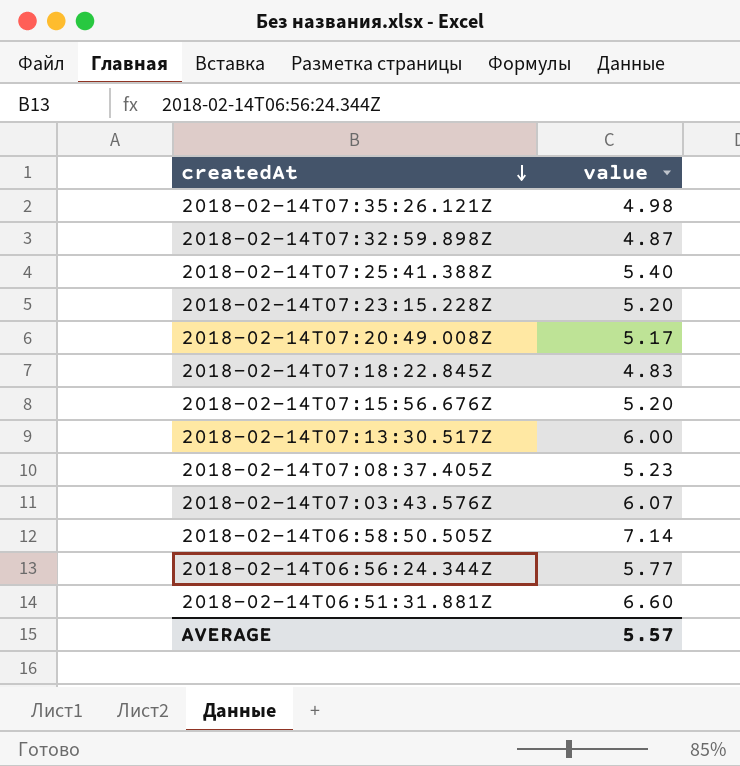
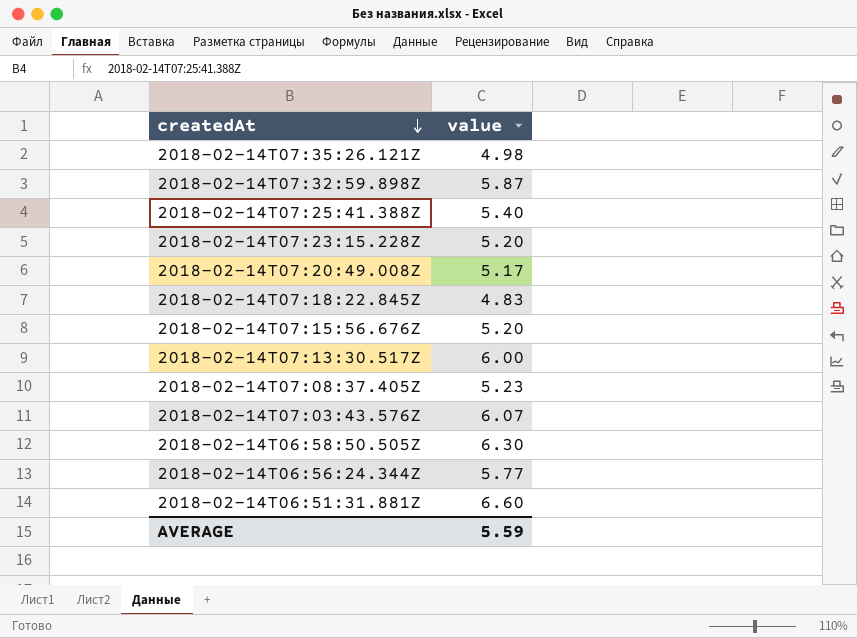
2018-02-14T07:32:59.898Z | value: 4.87 -> 5.87
2018-02-14T06:58:50.505Z | value: 7.14 -> 6.30
AVERAGE | value: 5.57 -> 5.59

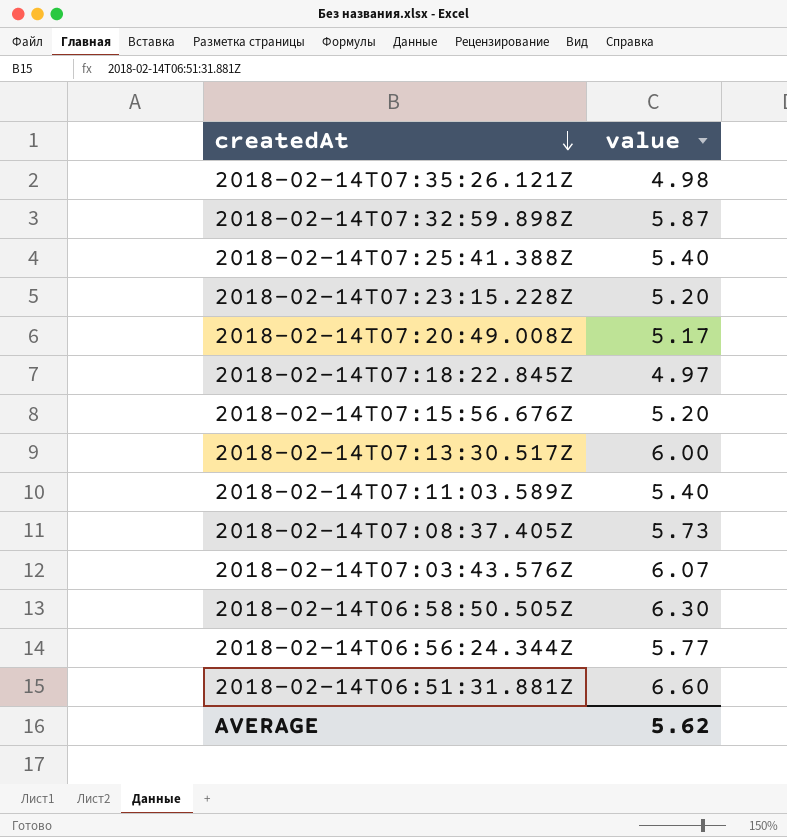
2018-02-14T07:18:22.845Z | value: 4.83 -> 4.97
row 2018-02-14T07:11:03.589Z: none -> 5.40
2018-02-14T07:08:37.405Z | value: 5.23 -> 5.73
AVERAGE | value: 5.59 -> 5.62

